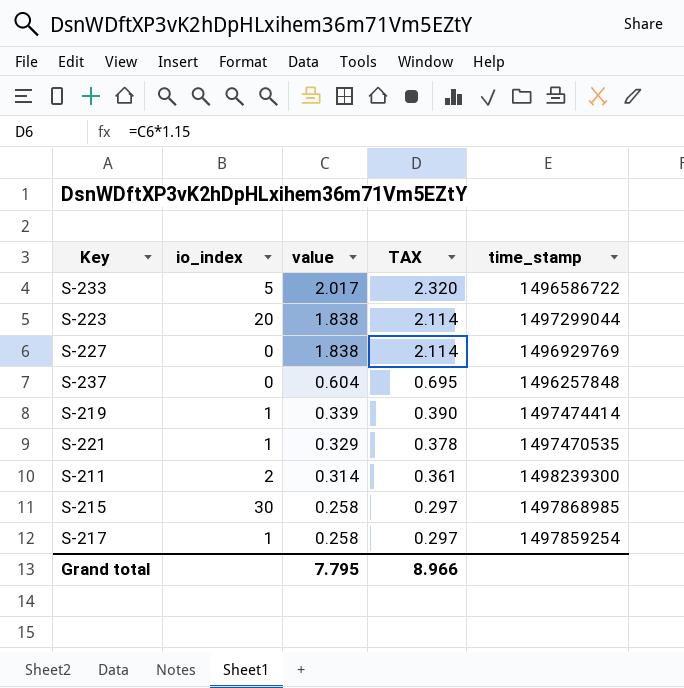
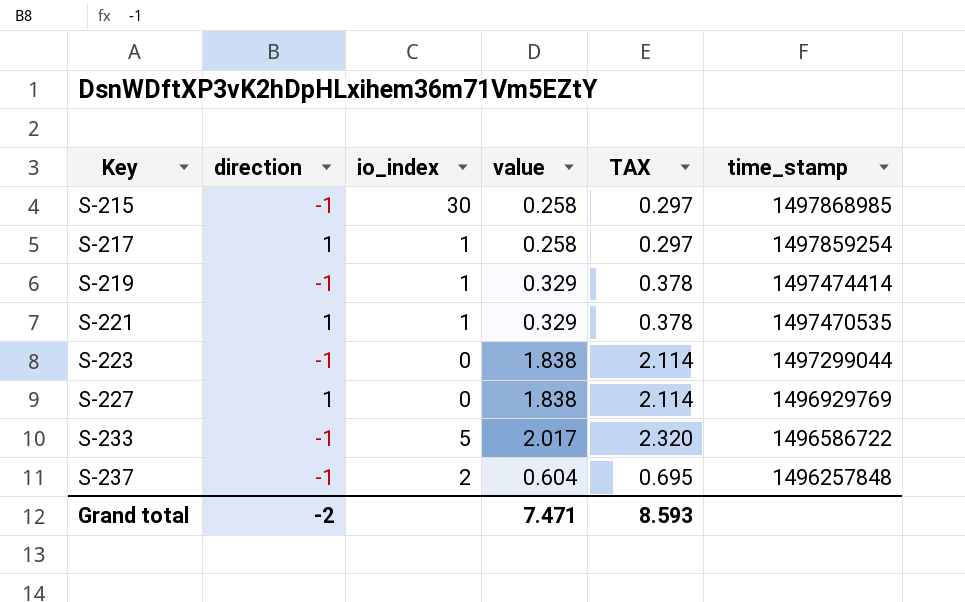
row order: value descending -> Key ascending
column direction | position: none -> 2
row S-211: 2 | 0.314 | 0.361 | 1498239300 -> none
S-219 | value: 0.339 -> 0.329
S-219 | TAX: 0.390 -> 0.378
S-223 | io_index: 20 -> 0
S-237 | io_index: 0 -> 2
Grand total | value: 7.795 -> 7.471
Grand total | TAX: 8.966 -> 8.593

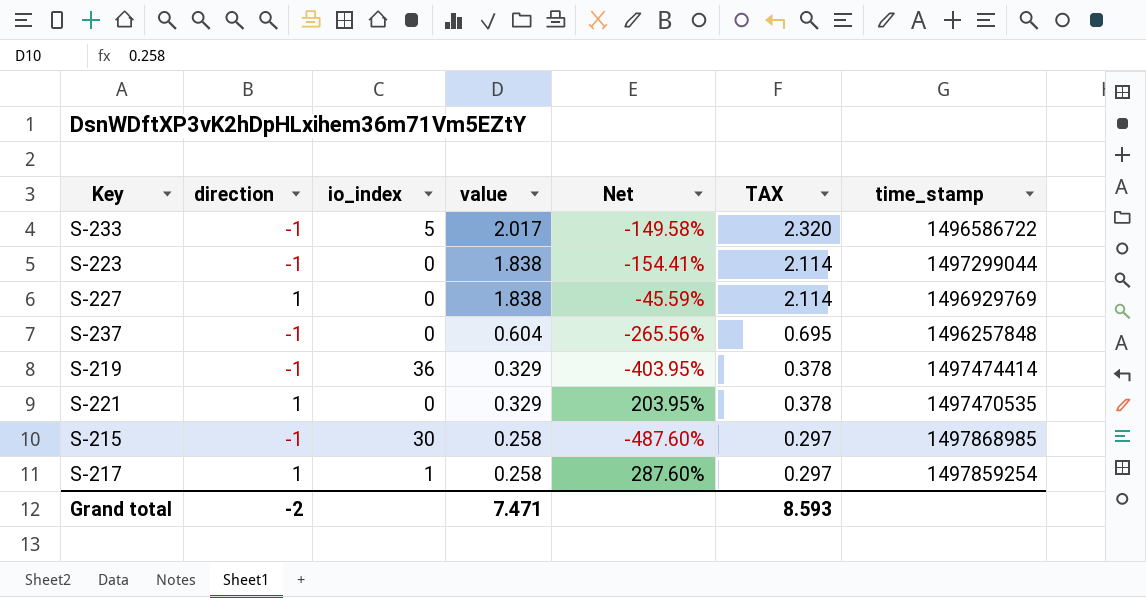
row order: Key ascending -> value descending
column Net | formula: none -> ([direction] - [value]) / [value]
S-237 | io_index: 2 -> 0
S-219 | io_index: 1 -> 36
S-221 | io_index: 1 -> 0

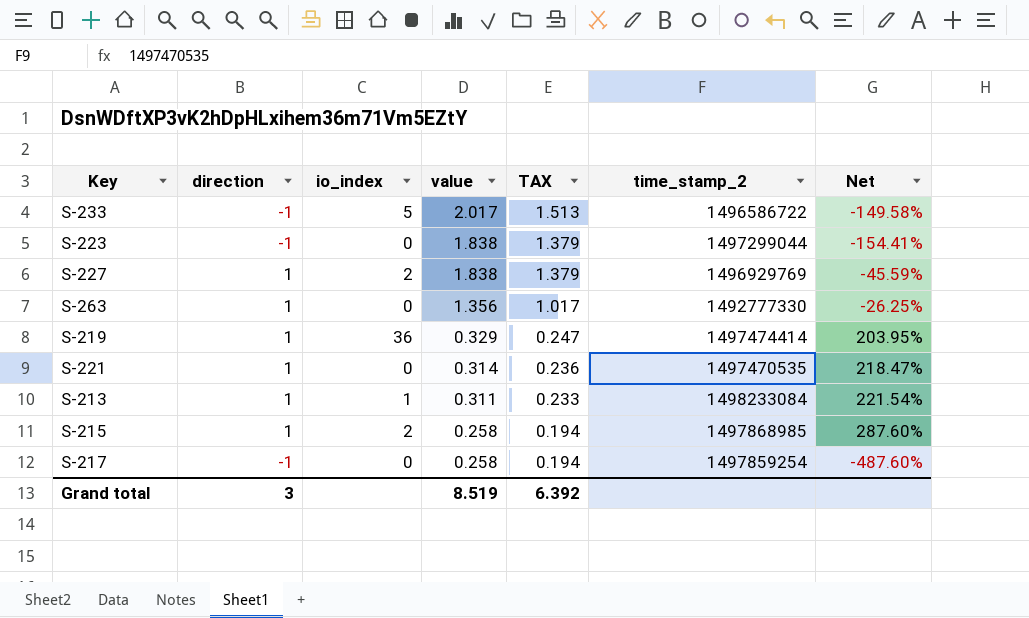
column TAX | formula: [value] * 1.15 -> [value] * 0.75
column name: time_stamp -> time_stamp_2
column Net | position: 5 -> 7
row S-237: -1 | 0 | 0.604 | -265.56% | 0.695 | 1496257848 -> none
S-227 | io_index: 0 -> 2
row S-263: none -> 1 | 0 | 1.356 | 1.017 | 1492777330 | -26.25%
S-219 | direction: -1 -> 1
S-219 | Net: -403.95% -> 203.95%
S-221 | value: 0.329 -> 0.314
S-221 | Net: 203.95% -> 218.47%
row S-213: none -> 1 | 1 | 0.311 | 0.233 | 1498233084 | 221.54%
S-215 | direction: -1 -> 1
S-215 | io_index: 30 -> 2
S-215 | Net: -487.60% -> 287.60%
S-217 | direction: 1 -> -1
S-217 | io_index: 1 -> 0
S-217 | Net: 287.60% -> -487.60%
Grand total | direction: -2 -> 3
Grand total | value: 7.471 -> 8.519
Grand total | TAX: 8.593 -> 6.392

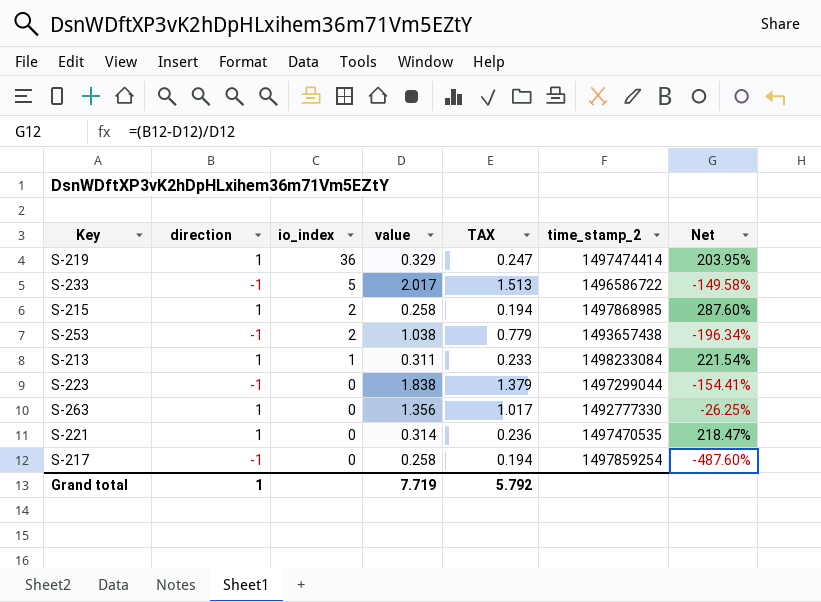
row order: value descending -> io_index descending
row S-227: 1 | 2 | 1.838 | 1.379 | 1496929769 | -45.59% -> none
row S-253: none -> -1 | 2 | 1.038 | 0.779 | 1493657438 | -196.34%
Grand total | direction: 3 -> 1
Grand total | value: 8.519 -> 7.719
Grand total | TAX: 6.392 -> 5.792

